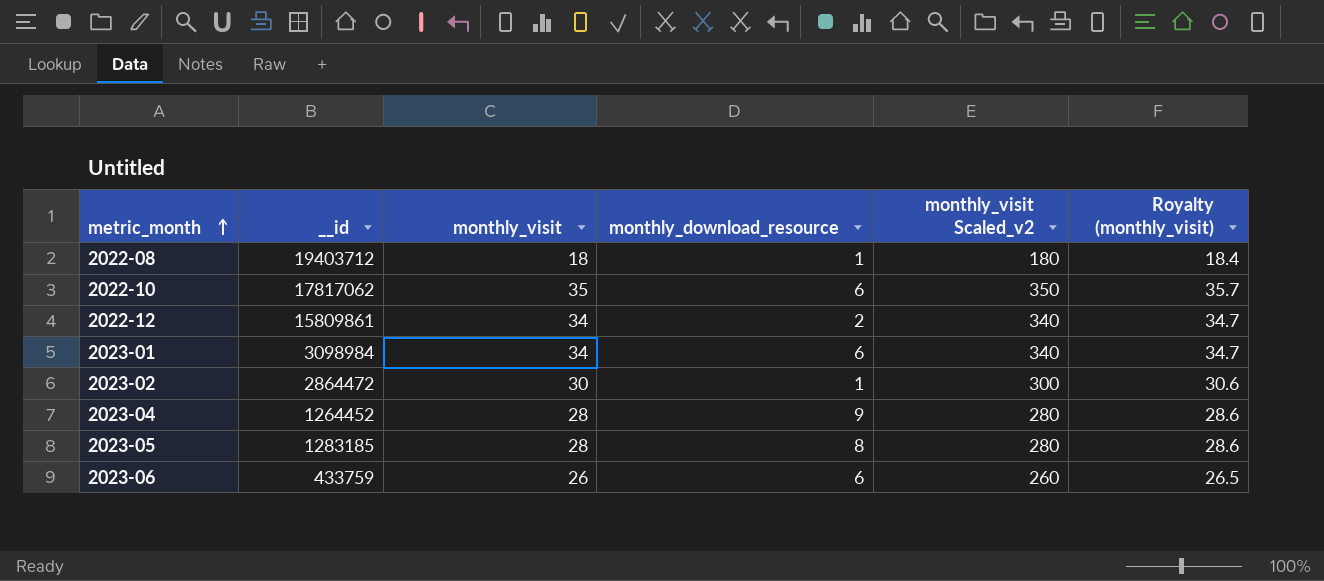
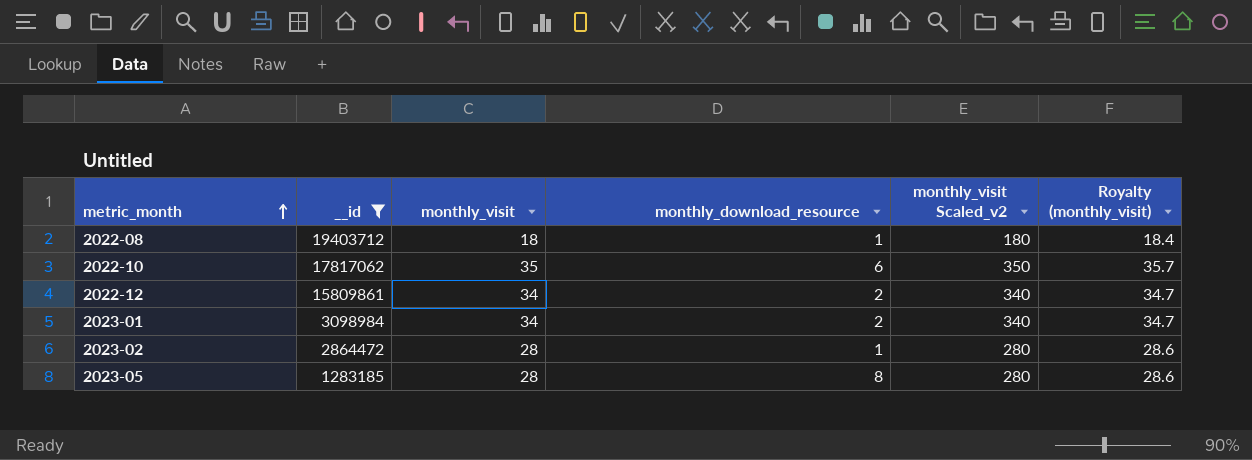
filter: none -> __id >= 1283185
2023-01 | monthly_download_resource: 6 -> 2
2023-02 | monthly_visit: 30 -> 28
2023-02 | monthly_visit Scaled_v2: 300 -> 280
2023-02 | Royalty (monthly_visit): 30.6 -> 28.6

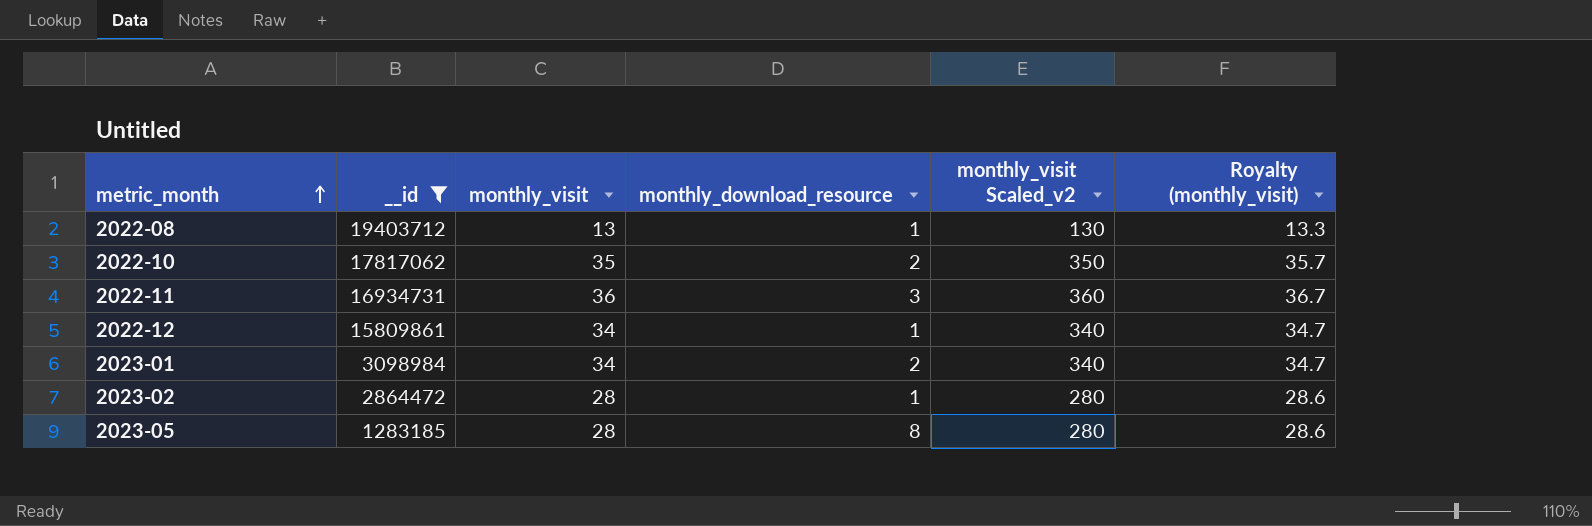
2022-08 | monthly_visit: 18 -> 13
2022-08 | monthly_visit Scaled_v2: 180 -> 130
2022-08 | Royalty (monthly_visit): 18.4 -> 13.3
2022-10 | monthly_download_resource: 6 -> 2
row 2022-11: none -> 16934731 | 36 | 3 | 360 | 36.7
2022-12 | monthly_download_resource: 2 -> 1

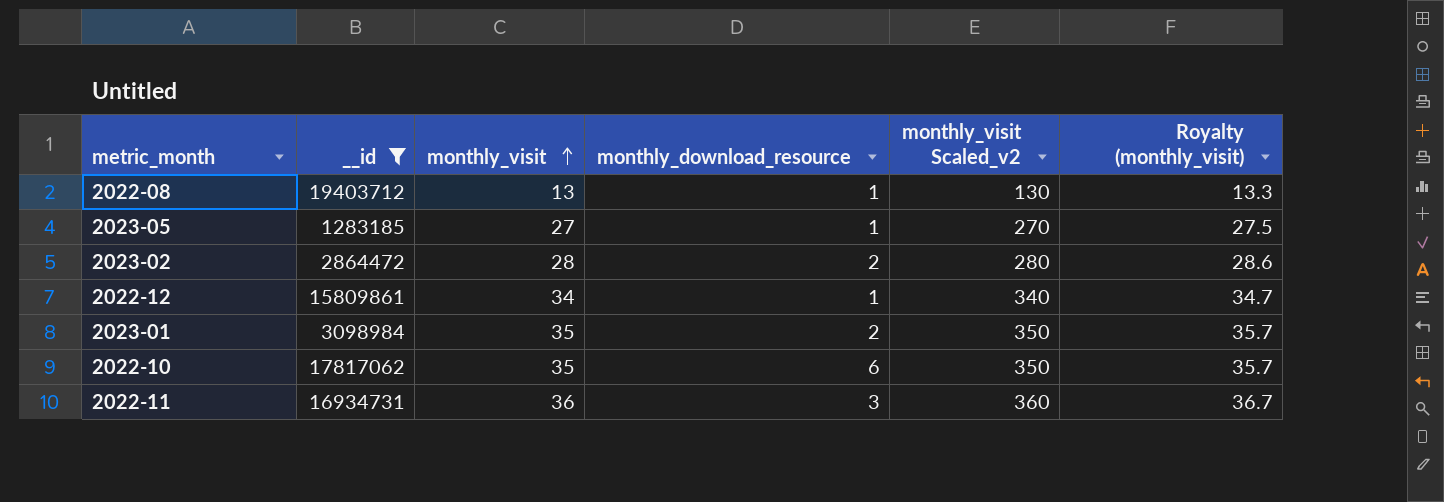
row order: metric_month ascending -> monthly_visit ascending
2023-05 | monthly_visit: 28 -> 27
2023-05 | monthly_download_resource: 8 -> 1
2023-05 | monthly_visit Scaled_v2: 280 -> 270
2023-05 | Royalty (monthly_visit): 28.6 -> 27.5
2023-02 | monthly_download_resource: 1 -> 2
2023-01 | monthly_visit: 34 -> 35
2023-01 | monthly_visit Scaled_v2: 340 -> 350
2023-01 | Royalty (monthly_visit): 34.7 -> 35.7
2022-10 | monthly_download_resource: 2 -> 6

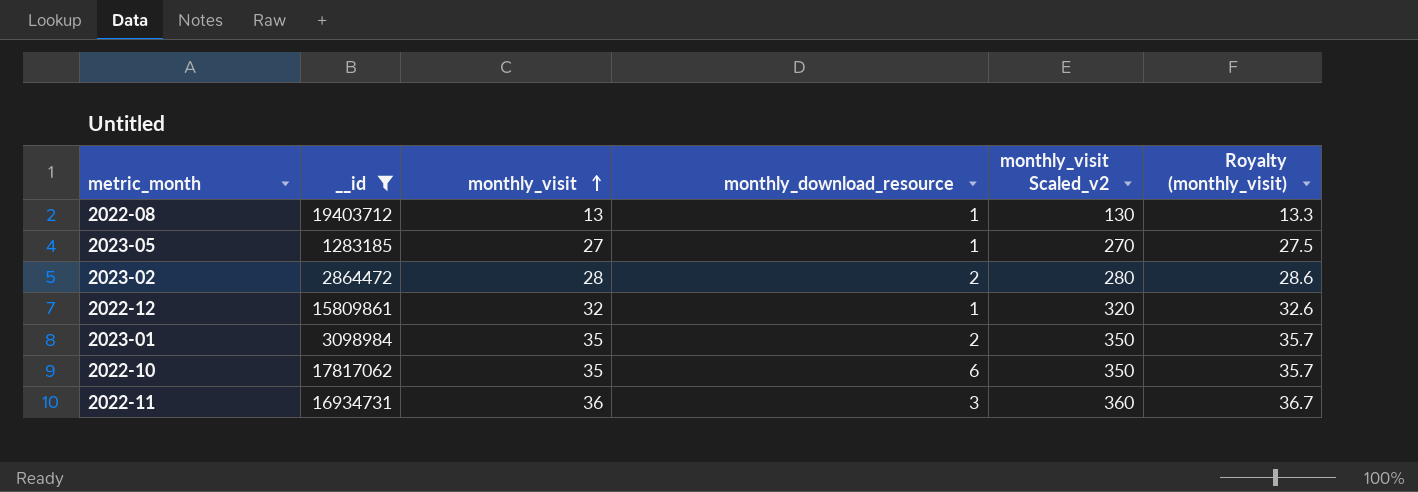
2022-12 | monthly_visit: 34 -> 32
2022-12 | monthly_visit Scaled_v2: 340 -> 320
2022-12 | Royalty (monthly_visit): 34.7 -> 32.6

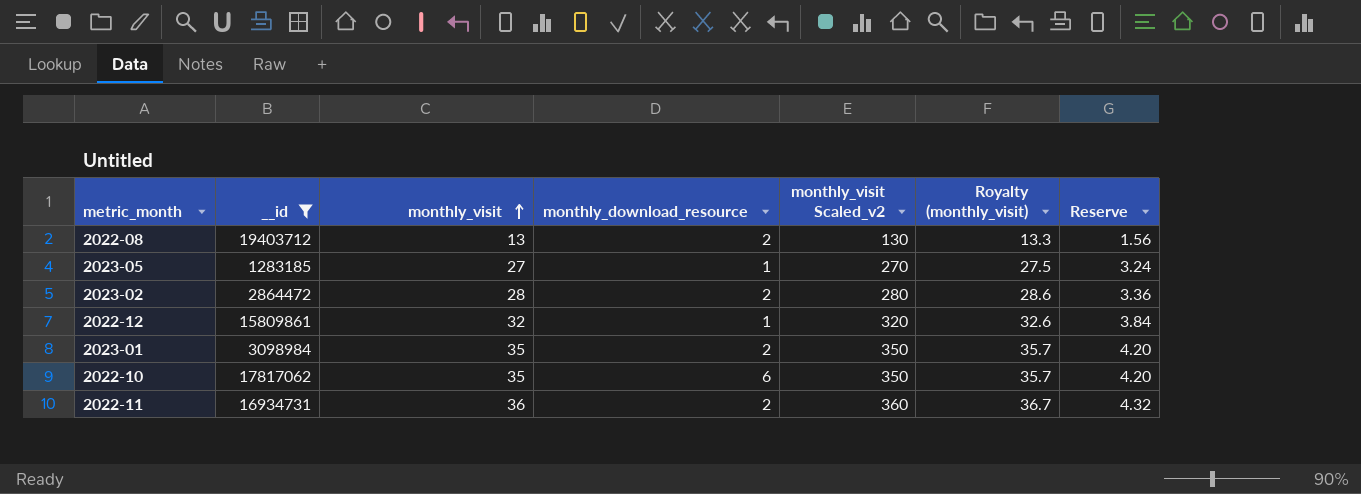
column Reserve | formula: none -> [monthly_visit] * 0.12
2022-08 | monthly_download_resource: 1 -> 2
2022-11 | monthly_download_resource: 3 -> 2

